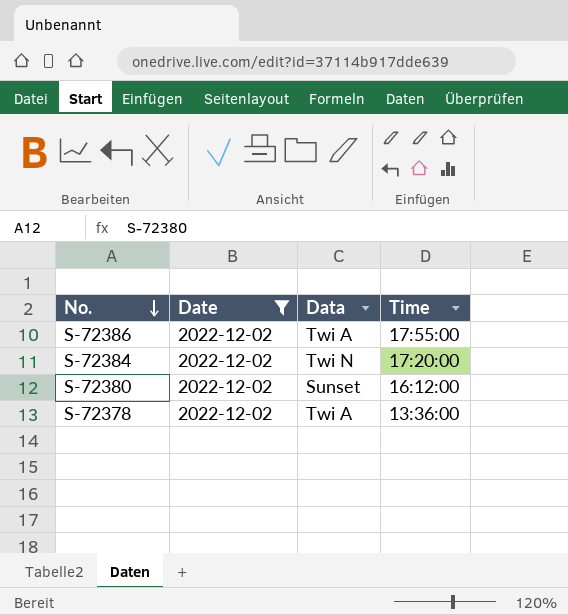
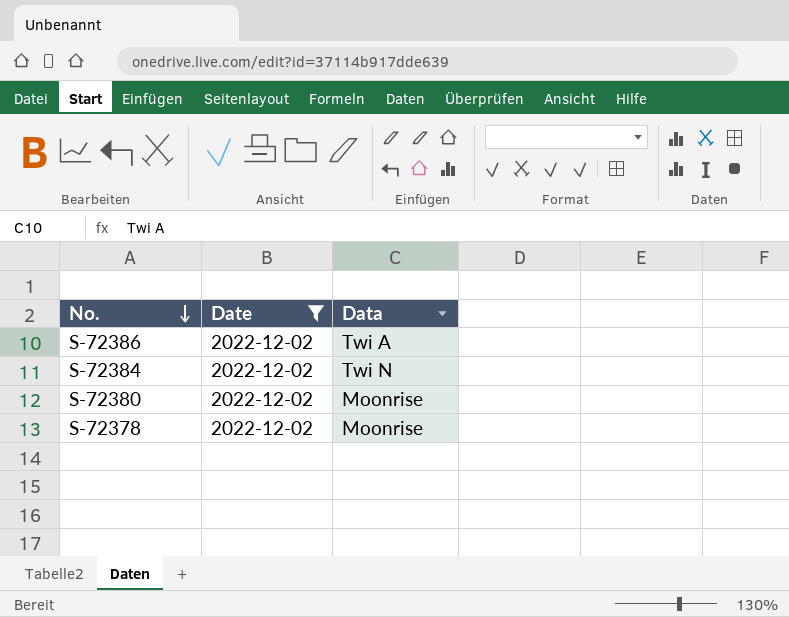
column Time | position: 4 -> none
S-72380 | Data: Sunset -> Moonrise
S-72378 | Data: Twi A -> Moonrise

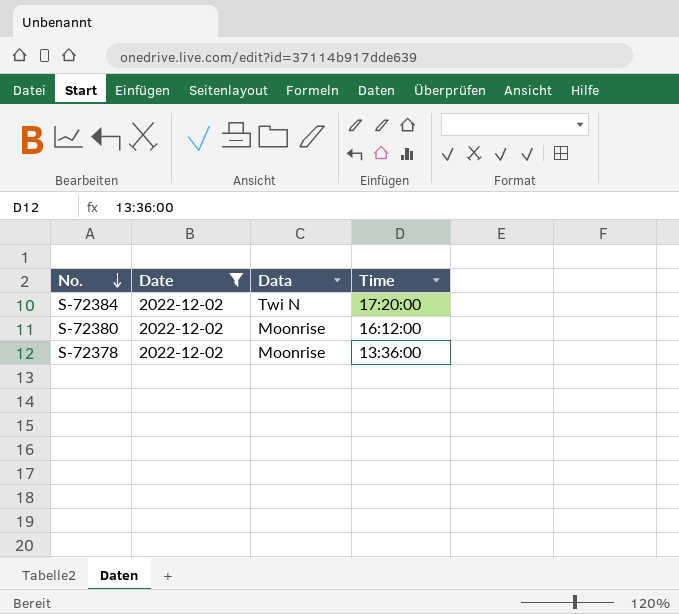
column Time | position: none -> 4
row S-72386: 2022-12-02 | Twi A -> none

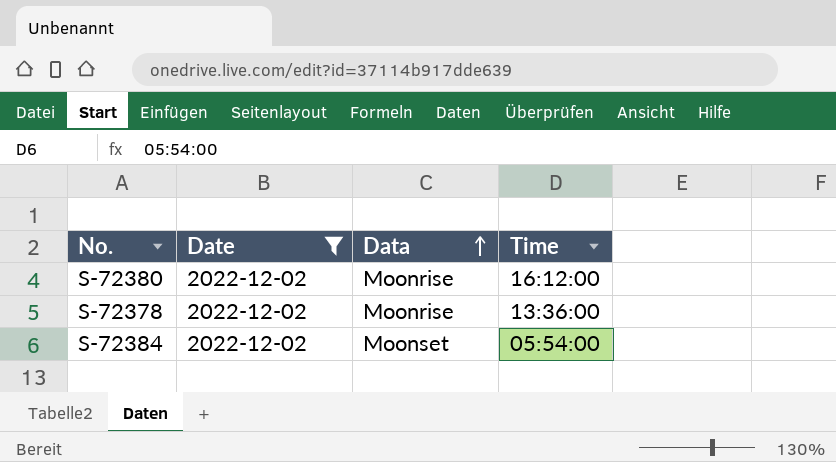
row order: No. descending -> Data ascending
S-72384 | Data: Twi N -> Moonset
S-72384 | Time: 17:20:00 -> 05:54:00

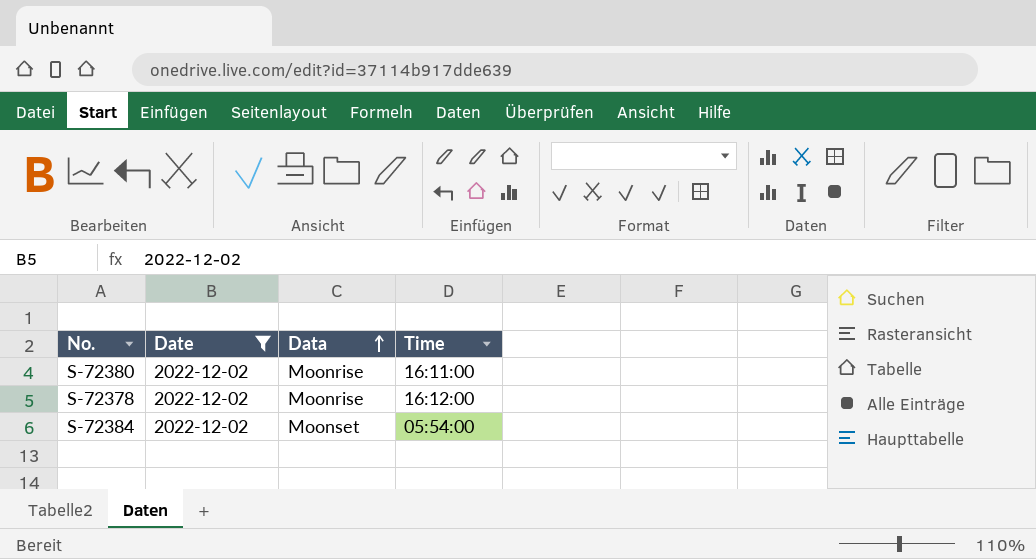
S-72380 | Time: 16:12:00 -> 16:11:00
S-72378 | Time: 13:36:00 -> 16:12:00

